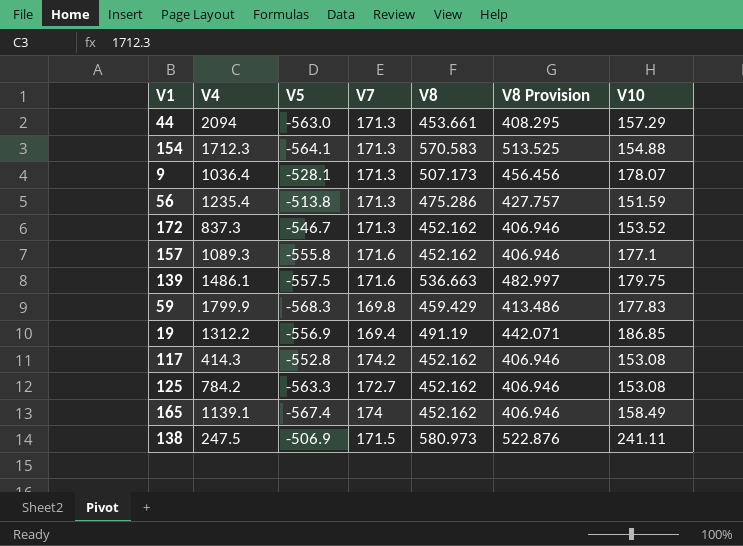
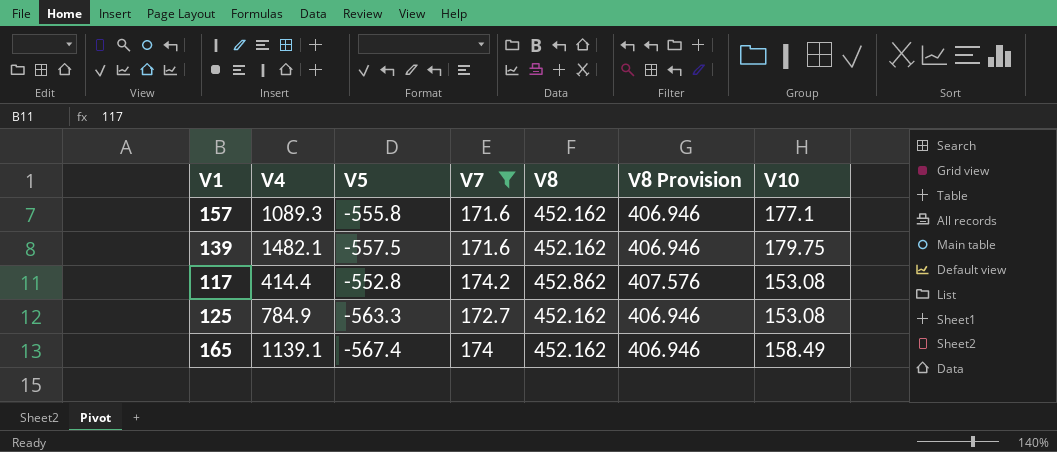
filter: none -> V7 >= 171.6
139 | V4: 1486.1 -> 1482.1
139 | V8: 536.663 -> 452.162
139 | V8 Provision: 482.997 -> 406.946
117 | V4: 414.3 -> 414.4
117 | V8: 452.162 -> 452.862
117 | V8 Provision: 406.946 -> 407.576
125 | V4: 784.2 -> 784.9

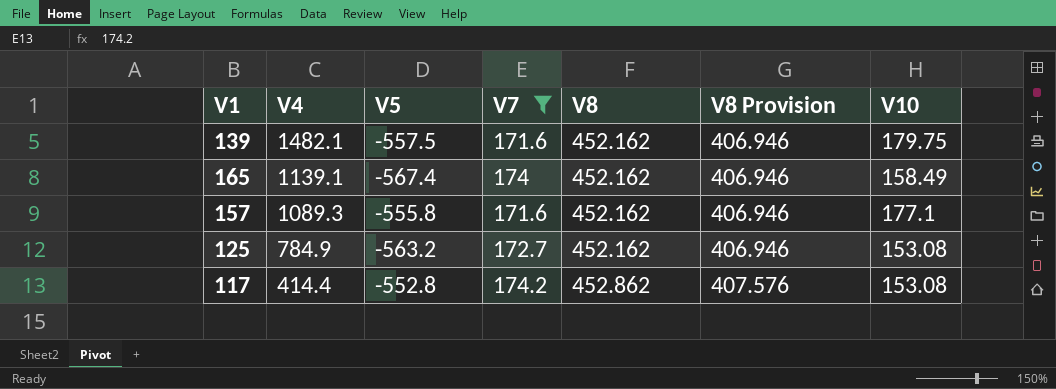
row order: none -> V4 descending
125 | V5: -563.3 -> -563.2

